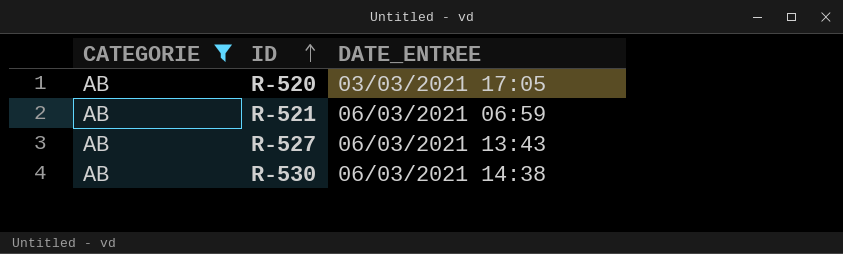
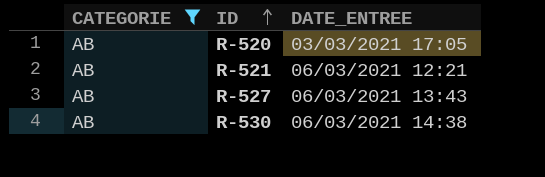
R-521 | DATE_ENTREE: 06/03/2021 06:59 -> 06/03/2021 12:21

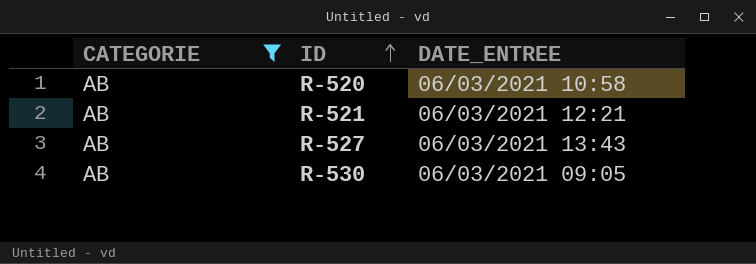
R-520 | DATE_ENTREE: 03/03/2021 17:05 -> 06/03/2021 10:58
R-530 | DATE_ENTREE: 06/03/2021 14:38 -> 06/03/2021 09:05

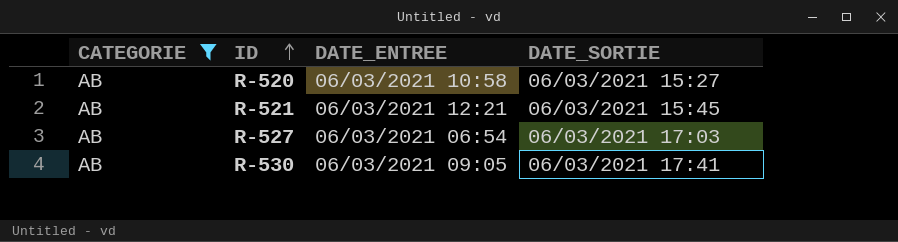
column DATE_SORTIE | position: none -> 4
R-527 | DATE_ENTREE: 06/03/2021 13:43 -> 06/03/2021 06:54

